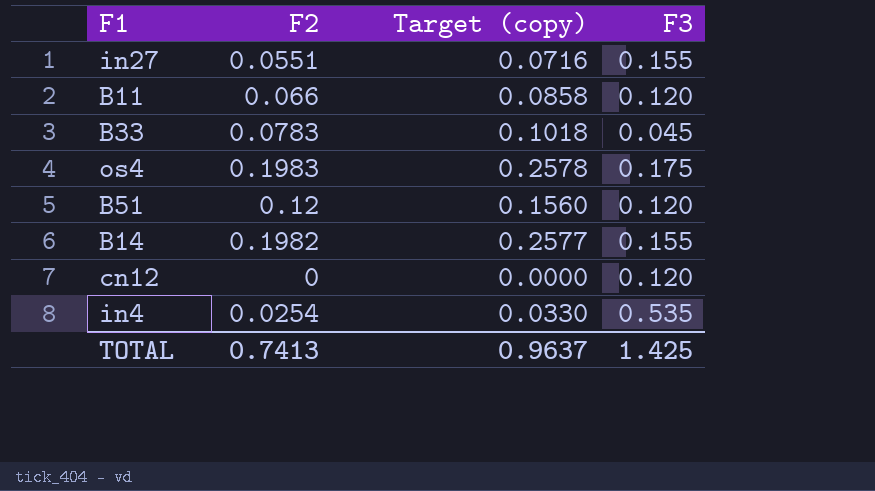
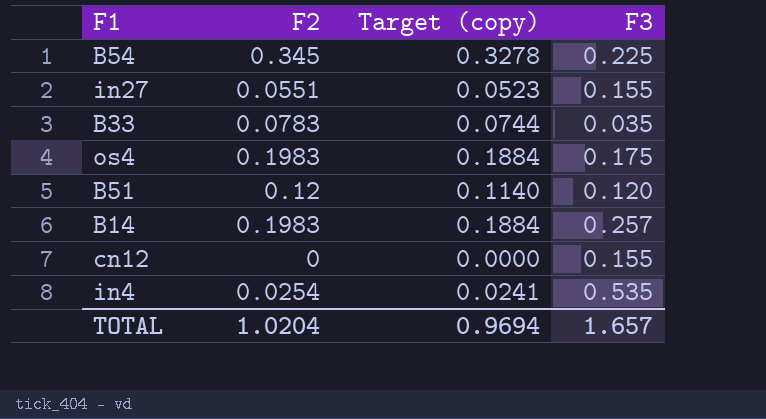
column Target (copy) | formula: [F2] * 1.3 -> [F2] * 0.95
row B11: 0.066 | 0.0858 | 0.120 -> none
row B54: none -> 0.345 | 0.3278 | 0.225
B33 | F3: 0.045 -> 0.035
B14 | F2: 0.1982 -> 0.1983
B14 | F3: 0.155 -> 0.257
cn12 | F3: 0.120 -> 0.155
TOTAL | F2: 0.7413 -> 1.0204
TOTAL | Target (copy): 0.9637 -> 0.9694
TOTAL | F3: 1.425 -> 1.657

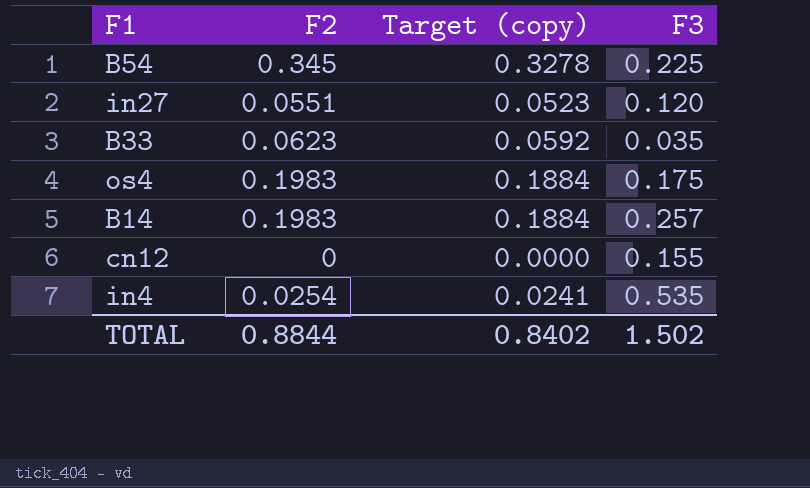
row B51: 0.12 | 0.1140 | 0.120 -> none
in27 | F3: 0.155 -> 0.120
B33 | F2: 0.0783 -> 0.0623
B33 | Target (copy): 0.0744 -> 0.0592
TOTAL | F2: 1.0204 -> 0.8844
TOTAL | Target (copy): 0.9694 -> 0.8402
TOTAL | F3: 1.657 -> 1.502

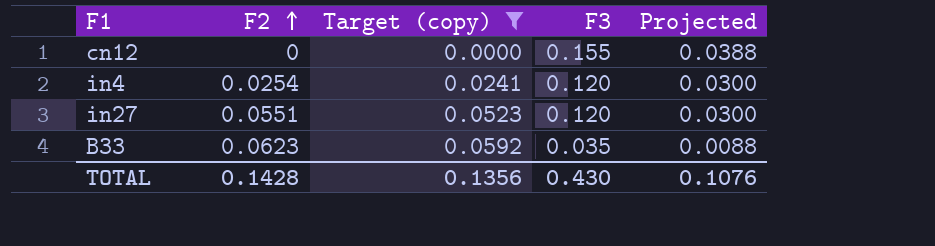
filter: none -> Target (copy) <= 0.0592
row order: none -> F2 ascending
column Projected | formula: none -> [F3] * 0.25
in4 | F3: 0.535 -> 0.120
TOTAL | F2: 0.8844 -> 0.1428
TOTAL | Target (copy): 0.8402 -> 0.1356
TOTAL | F3: 1.502 -> 0.430

